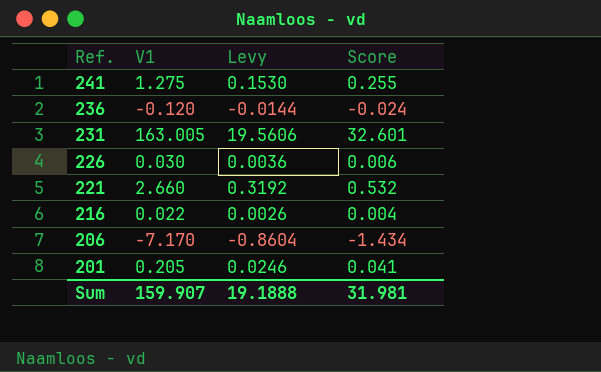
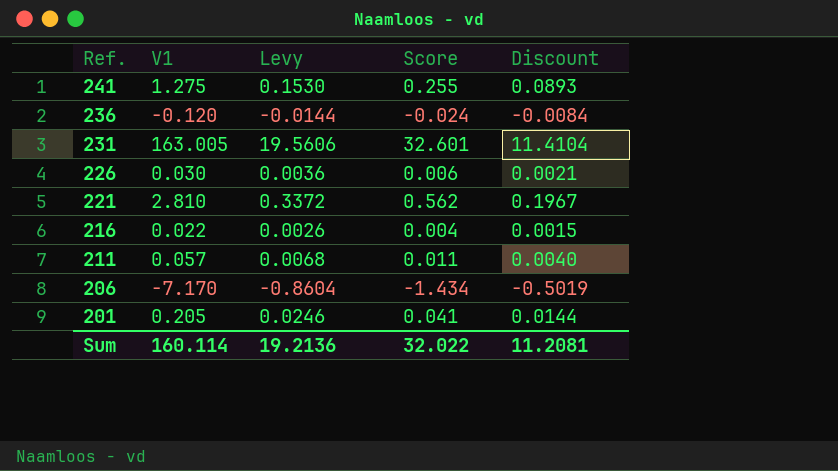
column Discount | formula: none -> [V1] * 0.07
221 | V1: 2.660 -> 2.810
221 | Levy: 0.3192 -> 0.3372
221 | Score: 0.532 -> 0.562
row 211: none -> 0.057 | 0.0068 | 0.011 | 0.0040
Sum | V1: 159.907 -> 160.114
Sum | Levy: 19.1888 -> 19.2136
Sum | Score: 31.981 -> 32.022

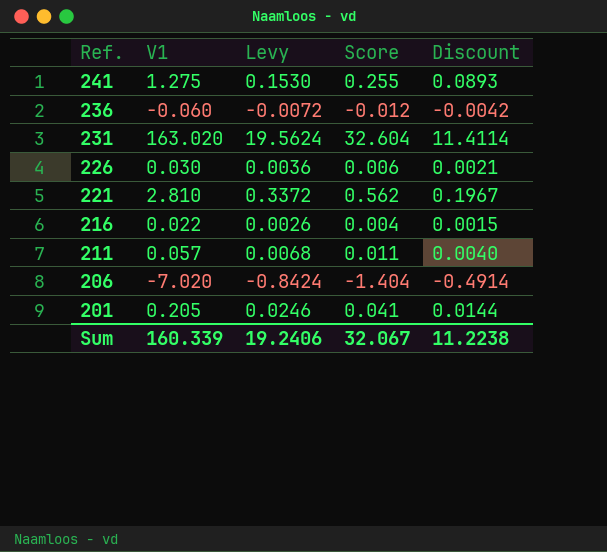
236 | V1: -0.120 -> -0.060
236 | Levy: -0.0144 -> -0.0072
236 | Score: -0.024 -> -0.012
236 | Discount: -0.0084 -> -0.0042
231 | V1: 163.005 -> 163.020
231 | Levy: 19.5606 -> 19.5624
231 | Score: 32.601 -> 32.604
231 | Discount: 11.4104 -> 11.4114
206 | V1: -7.170 -> -7.020
206 | Levy: -0.8604 -> -0.8424
206 | Score: -1.434 -> -1.404
206 | Discount: -0.5019 -> -0.4914
Sum | V1: 160.114 -> 160.339
Sum | Levy: 19.2136 -> 19.2406
Sum | Score: 32.022 -> 32.067
Sum | Discount: 11.2081 -> 11.2238

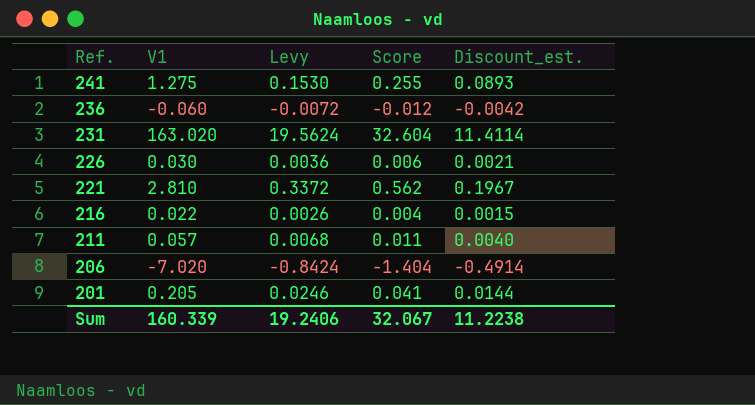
column name: Discount -> Discount_est.

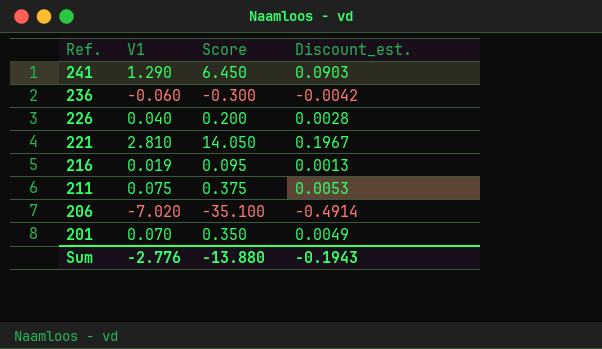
column Levy | formula: [V1] * 0.12 -> none
column Score | formula: [V1] * 0.2 -> [V1] * 5
row 231: 163.020 | 19.5624 | 32.604 | 11.4114 -> none
241 | V1: 1.275 -> 1.290
241 | Discount_est.: 0.0893 -> 0.0903
226 | V1: 0.030 -> 0.040
226 | Discount_est.: 0.0021 -> 0.0028
216 | V1: 0.022 -> 0.019
216 | Discount_est.: 0.0015 -> 0.0013
211 | V1: 0.057 -> 0.075
211 | Discount_est.: 0.0040 -> 0.0053
201 | V1: 0.205 -> 0.070
201 | Discount_est.: 0.0144 -> 0.0049
Sum | V1: 160.339 -> -2.776
Sum | Score: 32.067 -> -13.880
Sum | Discount_est.: 11.2238 -> -0.1943

